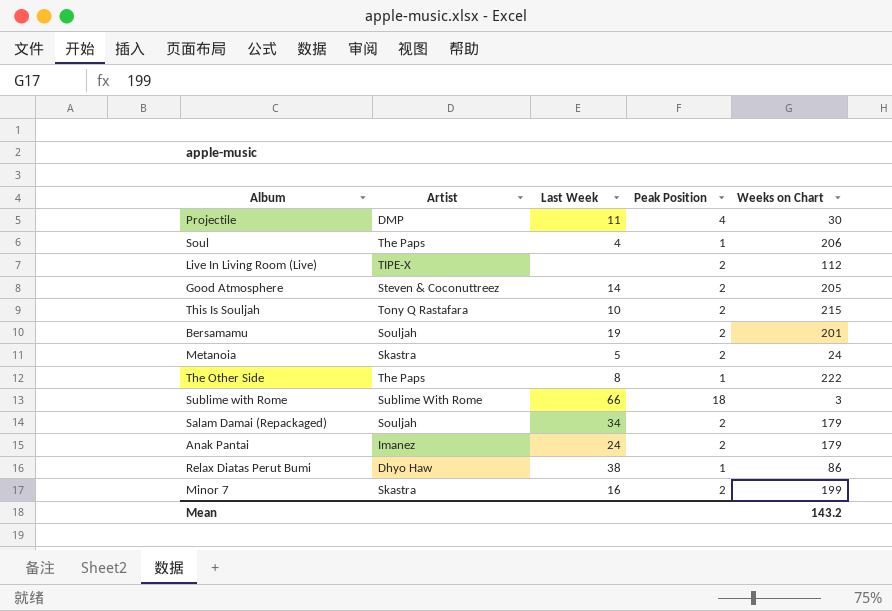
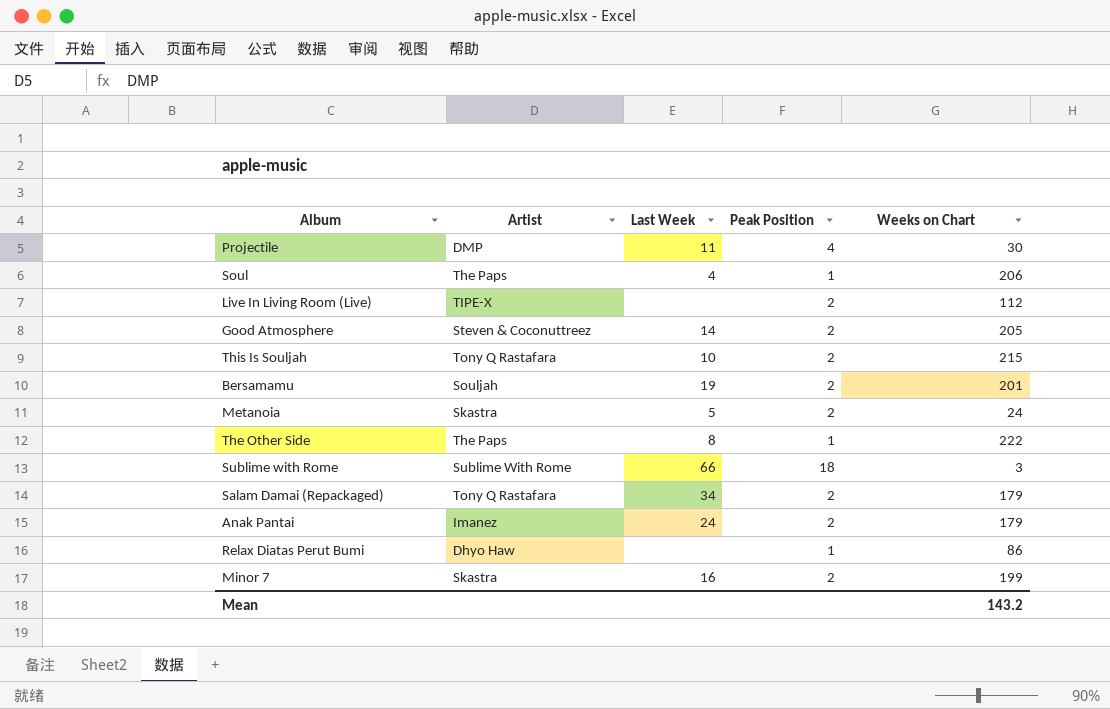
Salam Damai (Repackaged) | Artist: Souljah -> Tony Q Rastafara
Relax Diatas Perut Bumi | Last Week: 38 -> none

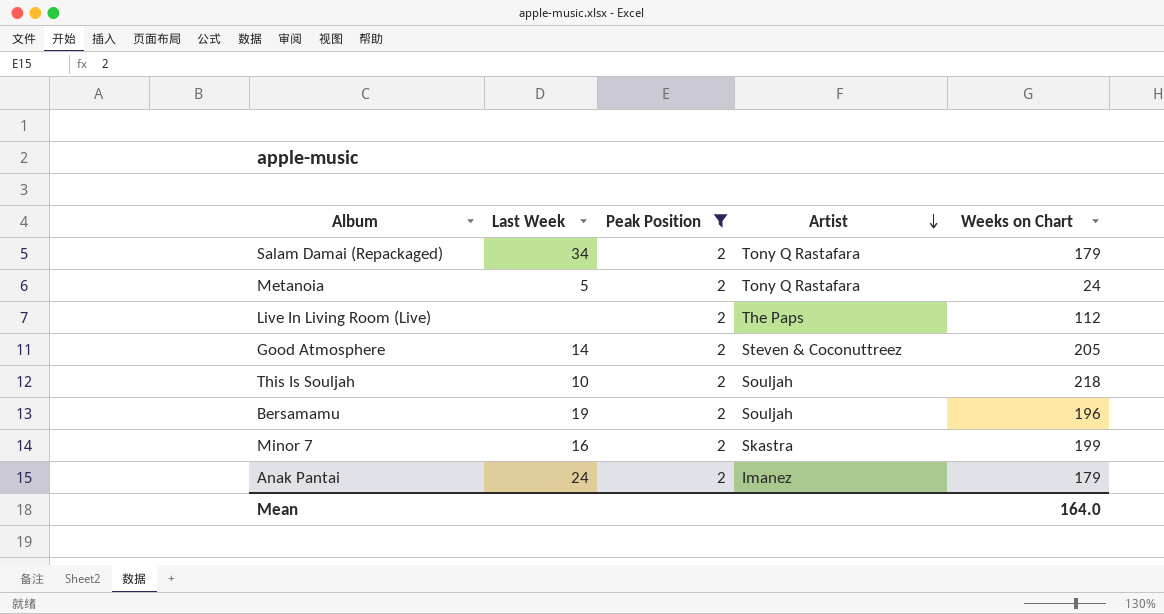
filter: none -> Peak Position = 2
row order: none -> Artist descending
column Artist | position: 2 -> 4
Metanoia | Artist: Skastra -> Tony Q Rastafara
Live In Living Room (Live) | Artist: TIPE-X -> The Paps
This Is Souljah | Artist: Tony Q Rastafara -> Souljah
This Is Souljah | Weeks on Chart: 215 -> 218
Bersamamu | Weeks on Chart: 201 -> 196
Mean | Weeks on Chart: 143.2 -> 164.0

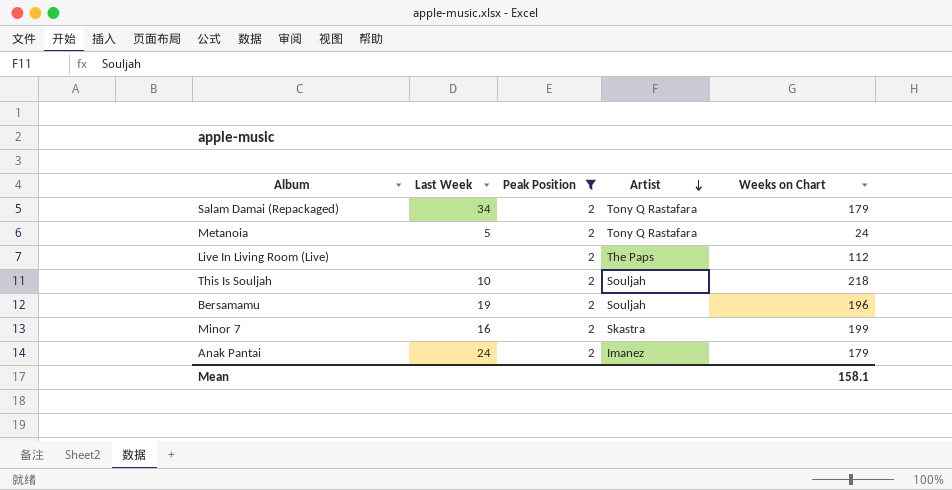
row Good Atmosphere: 14 | 2 | Steven & Coconuttreez | 205 -> none
Mean | Weeks on Chart: 164.0 -> 158.1

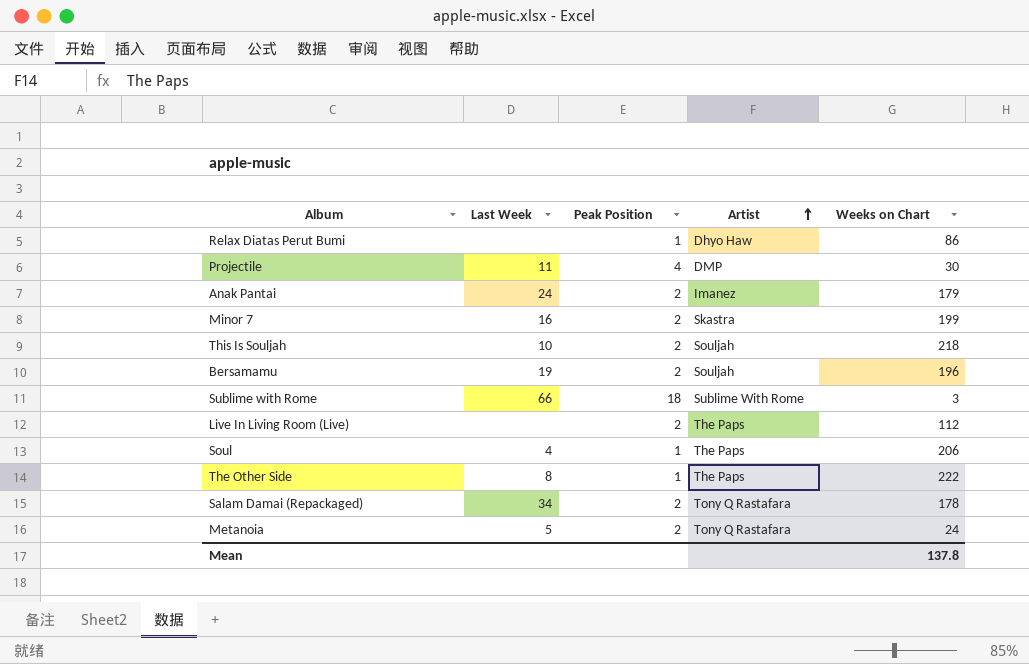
filter: Peak Position = 2 -> none
row order: Artist descending -> Artist ascending
Salam Damai (Repackaged) | Weeks on Chart: 179 -> 178
Mean | Weeks on Chart: 158.1 -> 137.8

